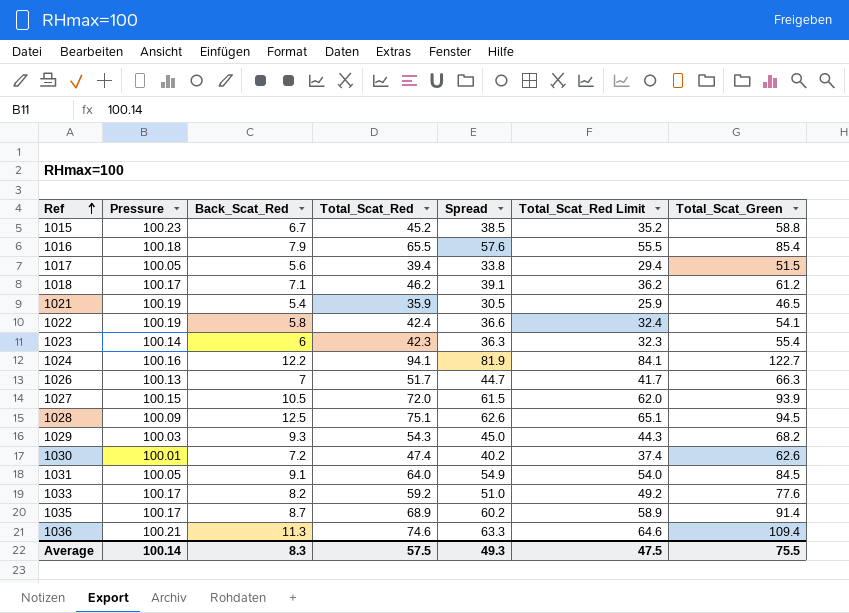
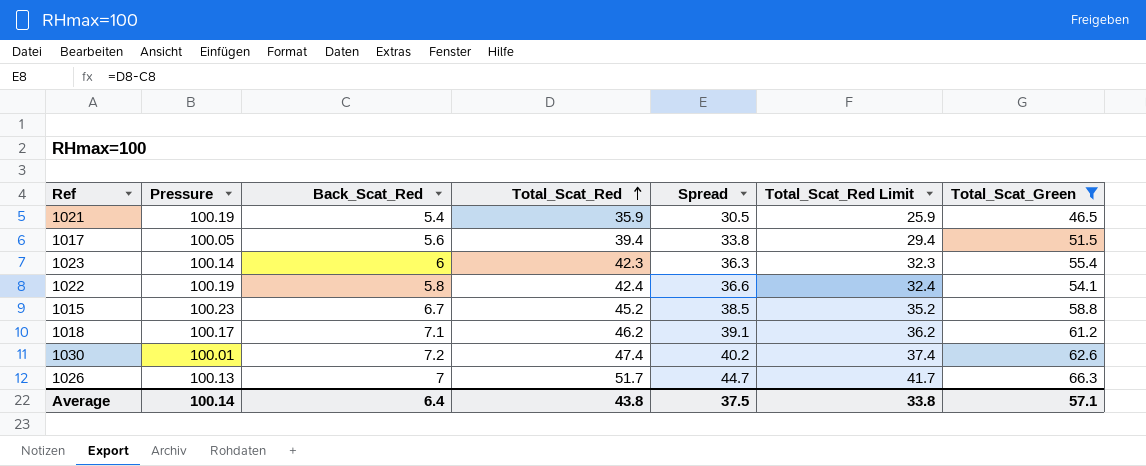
filter: none -> Total_Scat_Green <= 66.3
row order: Ref ascending -> Total_Scat_Red ascending
Average | Back_Scat_Red: 8.3 -> 6.4
Average | Total_Scat_Red: 57.5 -> 43.8
Average | Spread: 49.3 -> 37.5
Average | Total_Scat_Red Limit: 47.5 -> 33.8
Average | Total_Scat_Green: 75.5 -> 57.1

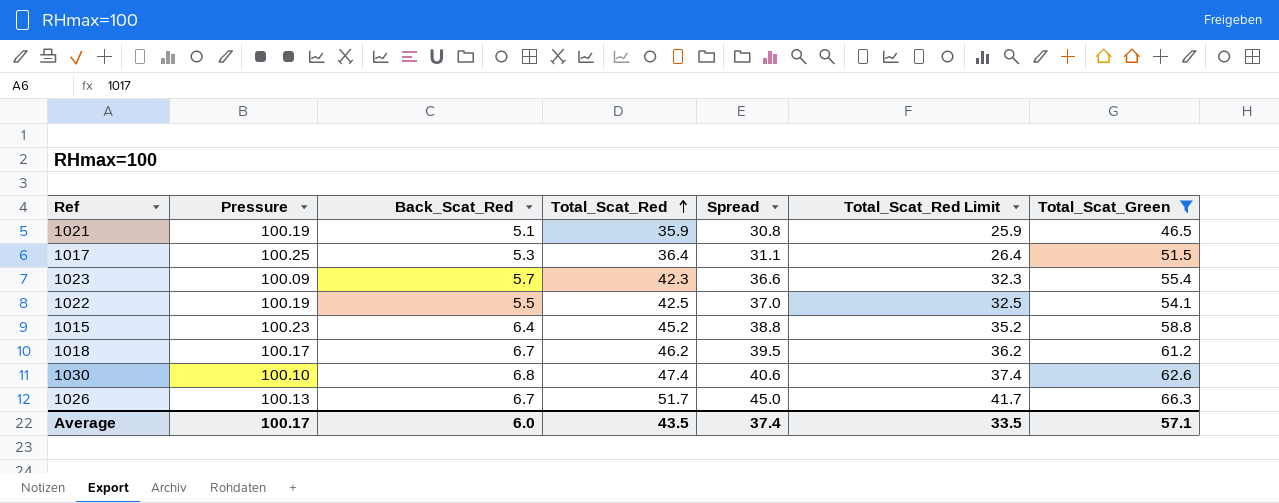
1021 | Back_Scat_Red: 5.4 -> 5.1
1021 | Spread: 30.5 -> 30.8
1017 | Pressure: 100.05 -> 100.25
1017 | Back_Scat_Red: 5.6 -> 5.3
1017 | Total_Scat_Red: 39.4 -> 36.4
1017 | Spread: 33.8 -> 31.1
1017 | Total_Scat_Red Limit: 29.4 -> 26.4
1023 | Pressure: 100.14 -> 100.09
1023 | Back_Scat_Red: 6 -> 5.7
1023 | Spread: 36.3 -> 36.6
1022 | Back_Scat_Red: 5.8 -> 5.5
1022 | Total_Scat_Red: 42.4 -> 42.5
1022 | Spread: 36.6 -> 37.0
1022 | Total_Scat_Red Limit: 32.4 -> 32.5
1015 | Back_Scat_Red: 6.7 -> 6.4
1015 | Spread: 38.5 -> 38.8
1018 | Back_Scat_Red: 7.1 -> 6.7
1018 | Spread: 39.1 -> 39.5
1030 | Pressure: 100.01 -> 100.10
1030 | Back_Scat_Red: 7.2 -> 6.8
1030 | Spread: 40.2 -> 40.6
1026 | Back_Scat_Red: 7 -> 6.7
1026 | Spread: 44.7 -> 45.0
Average | Pressure: 100.14 -> 100.17
Average | Back_Scat_Red: 6.4 -> 6.0
Average | Total_Scat_Red: 43.8 -> 43.5
Average | Spread: 37.5 -> 37.4
Average | Total_Scat_Red Limit: 33.8 -> 33.5

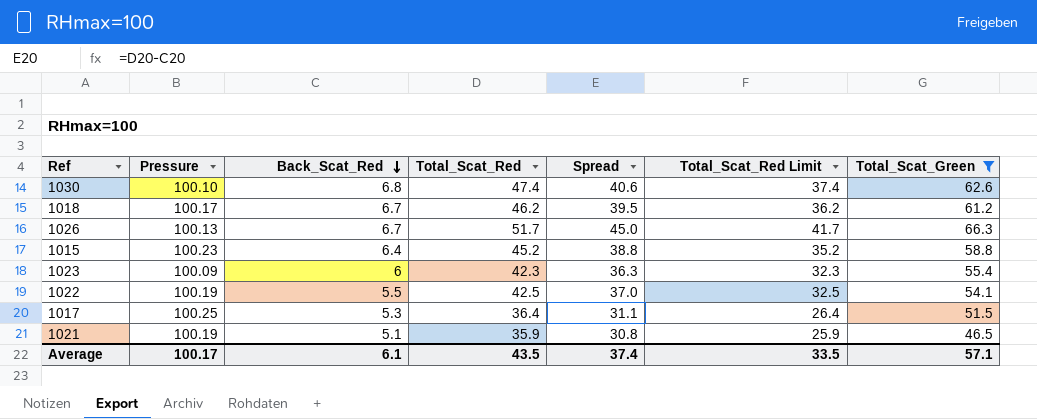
row order: Total_Scat_Red ascending -> Back_Scat_Red descending
1023 | Back_Scat_Red: 5.7 -> 6
1023 | Spread: 36.6 -> 36.3
Average | Back_Scat_Red: 6.0 -> 6.1

